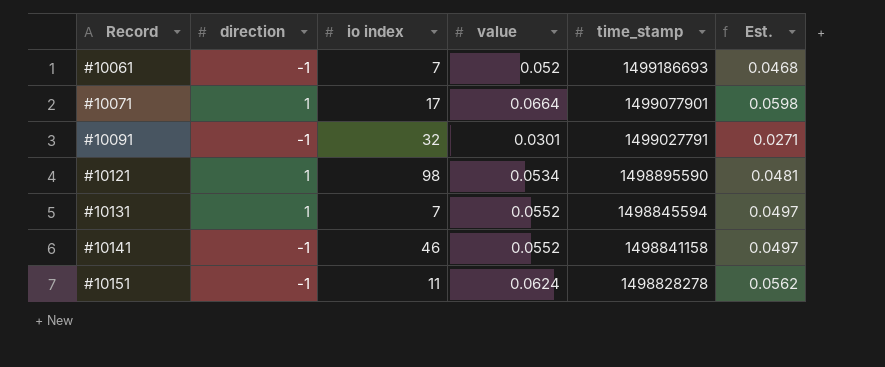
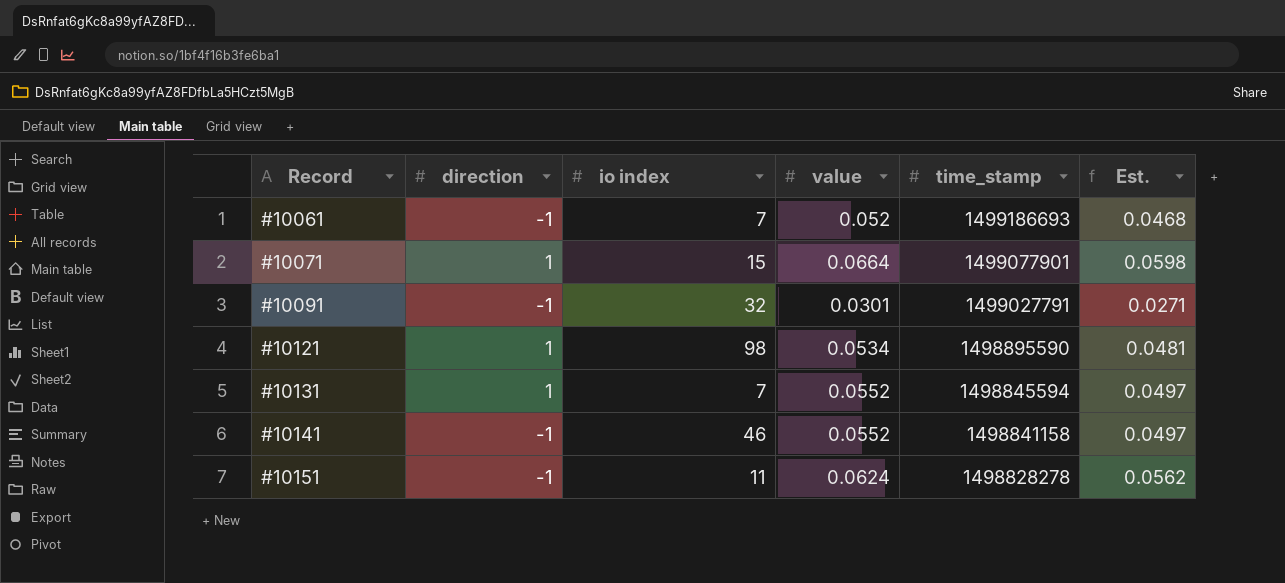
#10071 | io index: 17 -> 15

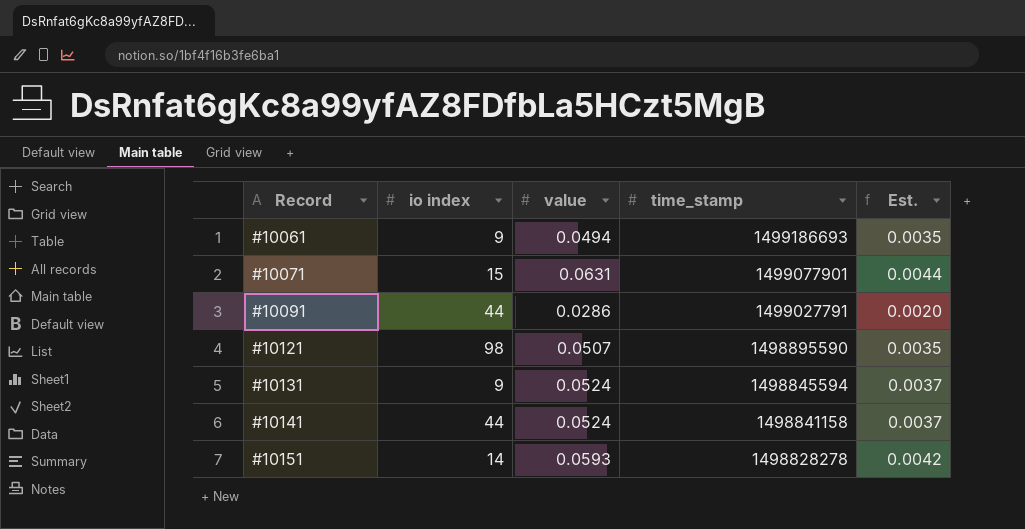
column direction | position: 2 -> none
column Est. | formula: [value] * 0.9 -> [value] * 0.07
#10061 | io index: 7 -> 9
#10061 | value: 0.052 -> 0.0494
#10071 | value: 0.0664 -> 0.0631
#10091 | io index: 32 -> 44
#10091 | value: 0.0301 -> 0.0286
#10121 | value: 0.0534 -> 0.0507
#10131 | io index: 7 -> 9
#10131 | value: 0.0552 -> 0.0524
#10141 | io index: 46 -> 44
#10141 | value: 0.0552 -> 0.0524
#10151 | io index: 11 -> 14
#10151 | value: 0.0624 -> 0.0593

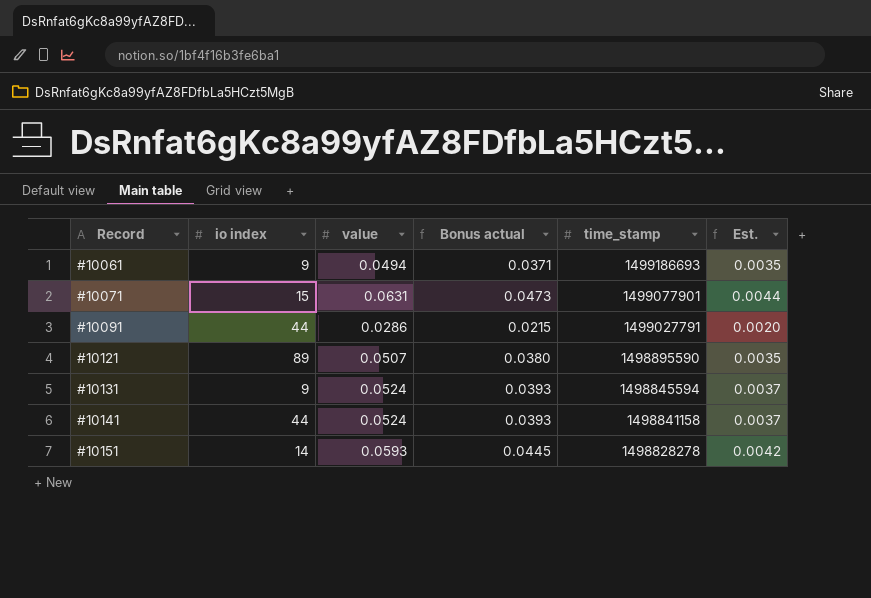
column Bonus actual | formula: none -> [value] * 0.75
#10121 | io index: 98 -> 89

